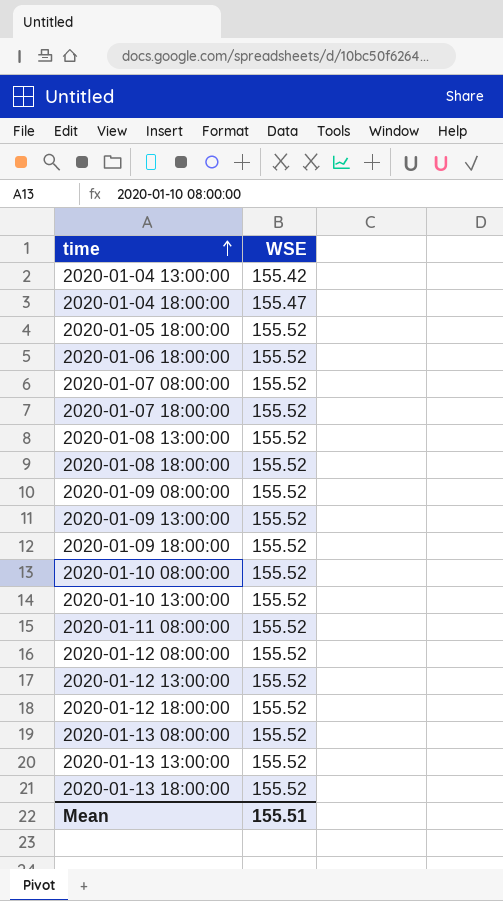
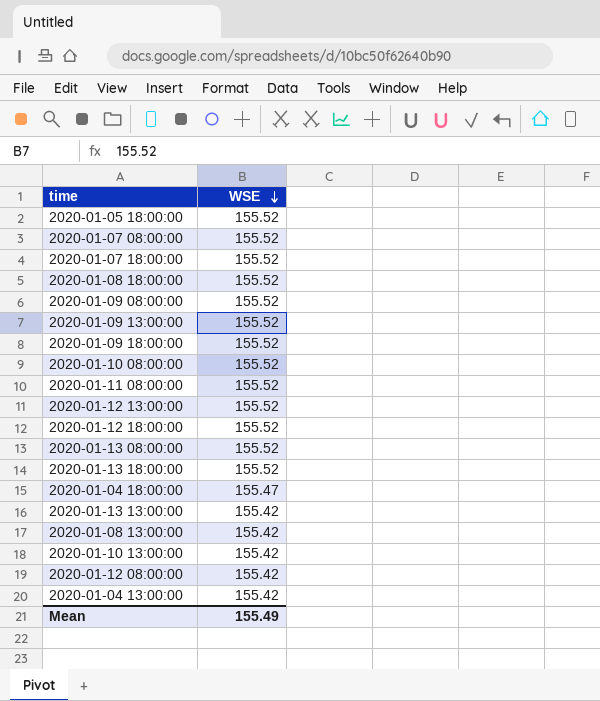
row order: time ascending -> WSE descending
row 2020-01-06 18:00:00: 155.52 -> none
2020-01-13 13:00:00 | WSE: 155.52 -> 155.42
2020-01-08 13:00:00 | WSE: 155.52 -> 155.42
2020-01-10 13:00:00 | WSE: 155.52 -> 155.42
2020-01-12 08:00:00 | WSE: 155.52 -> 155.42
Mean | WSE: 155.51 -> 155.49

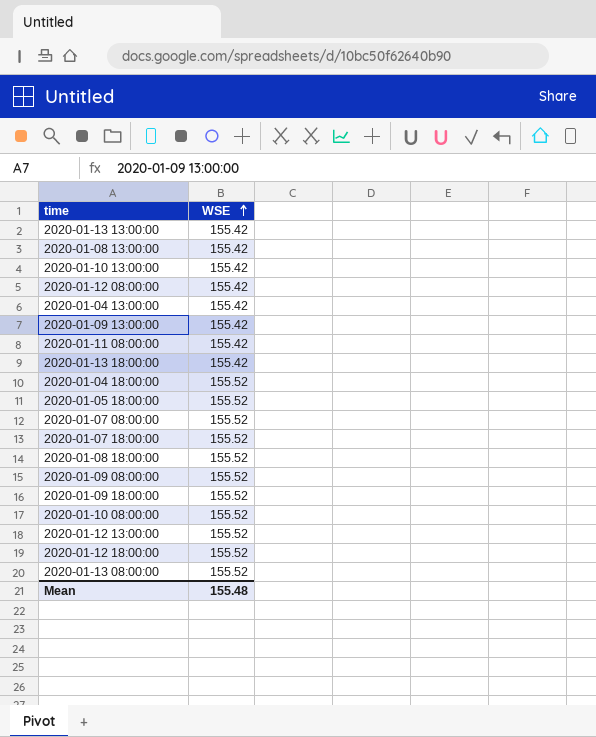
row order: WSE descending -> WSE ascending
2020-01-09 13:00:00 | WSE: 155.52 -> 155.42
2020-01-11 08:00:00 | WSE: 155.52 -> 155.42
2020-01-13 18:00:00 | WSE: 155.52 -> 155.42
2020-01-04 18:00:00 | WSE: 155.47 -> 155.52
Mean | WSE: 155.49 -> 155.48

